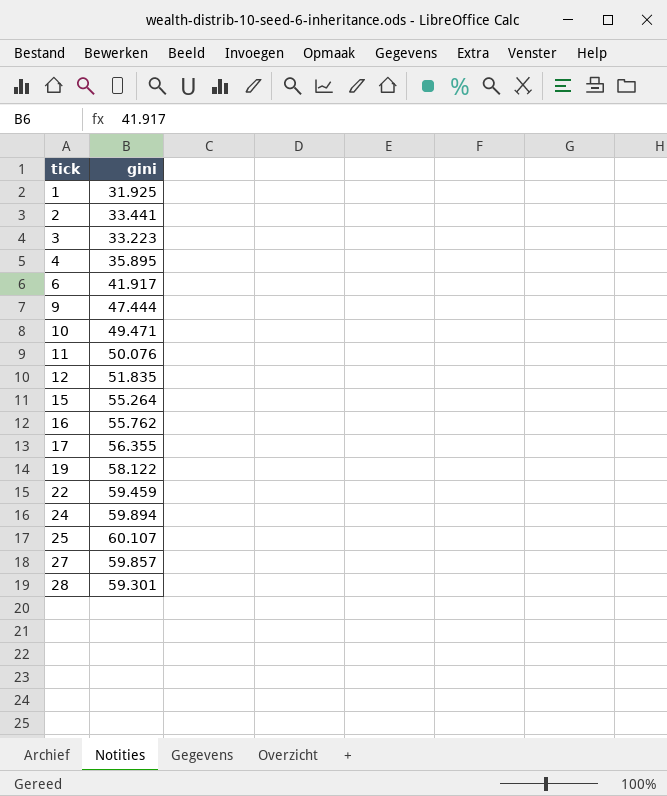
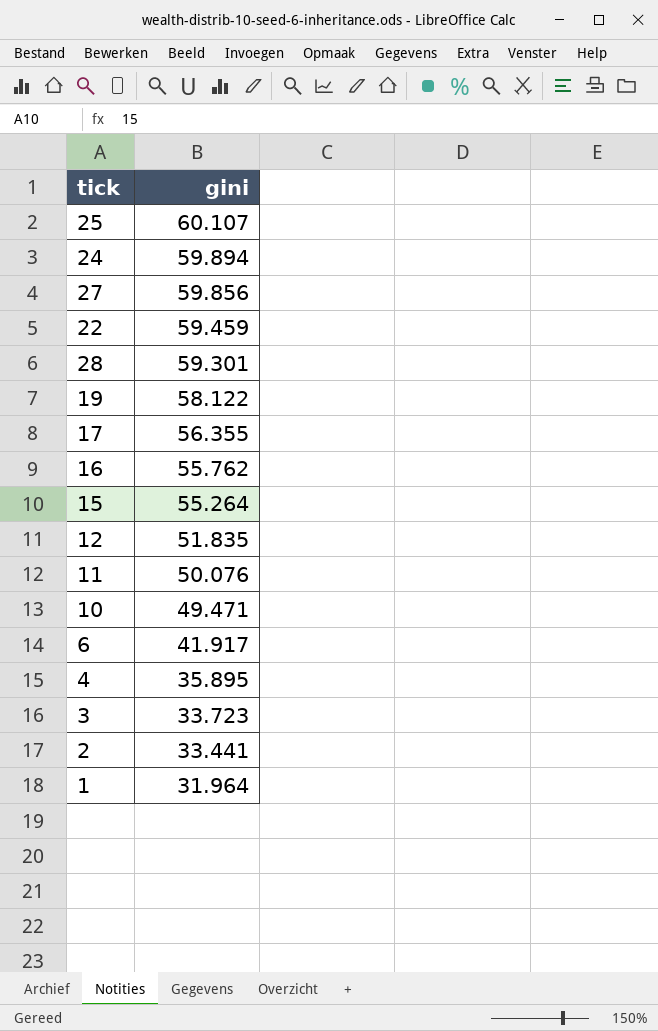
row order: tick ascending -> gini descending
row 9: 47.444 -> none
27 | gini: 59.857 -> 59.856
3 | gini: 33.223 -> 33.723
1 | gini: 31.925 -> 31.964

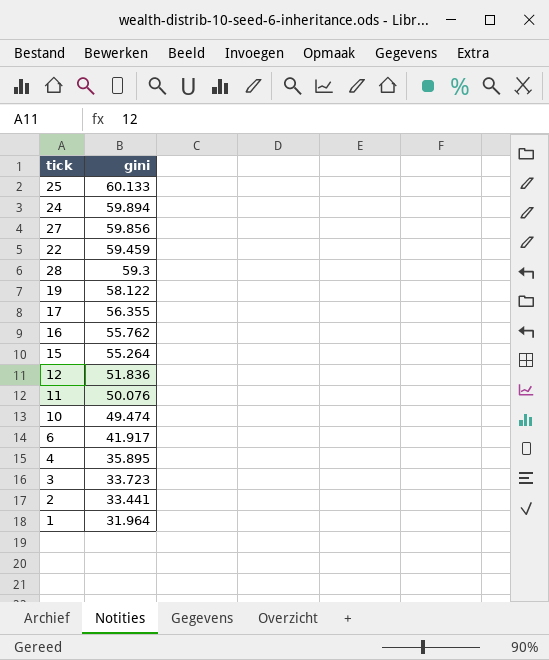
25 | gini: 60.107 -> 60.133
28 | gini: 59.301 -> 59.3
12 | gini: 51.835 -> 51.836
10 | gini: 49.471 -> 49.474

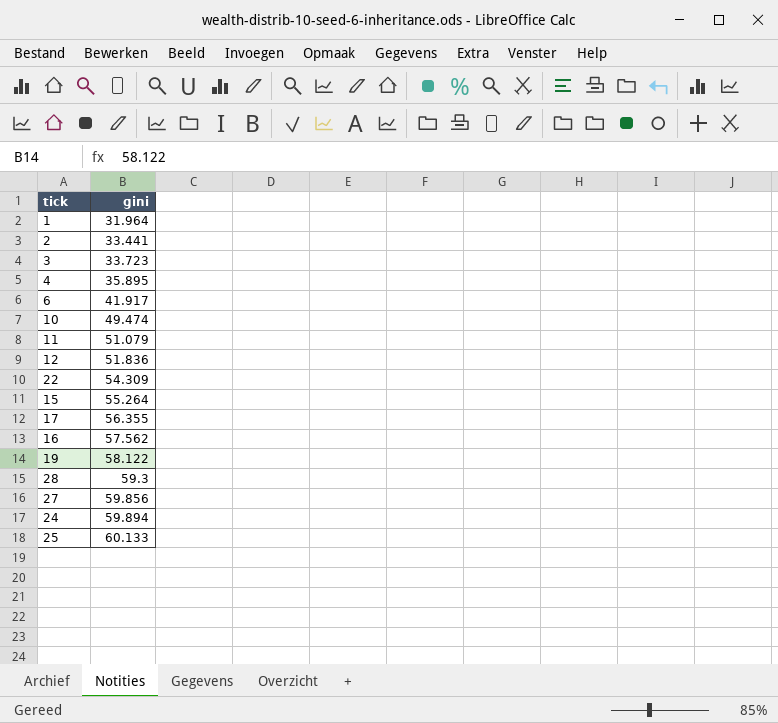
row order: gini descending -> gini ascending
11 | gini: 50.076 -> 51.079
22 | gini: 59.459 -> 54.309
16 | gini: 55.762 -> 57.562

